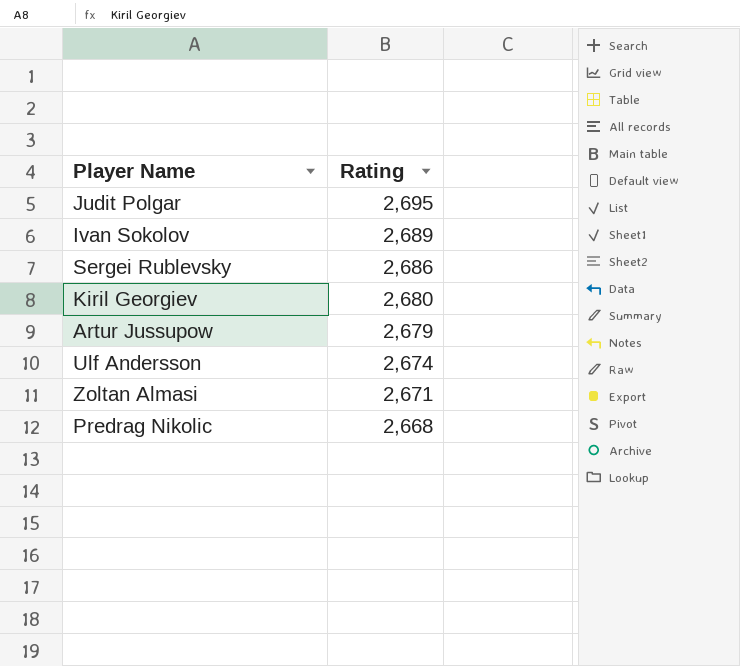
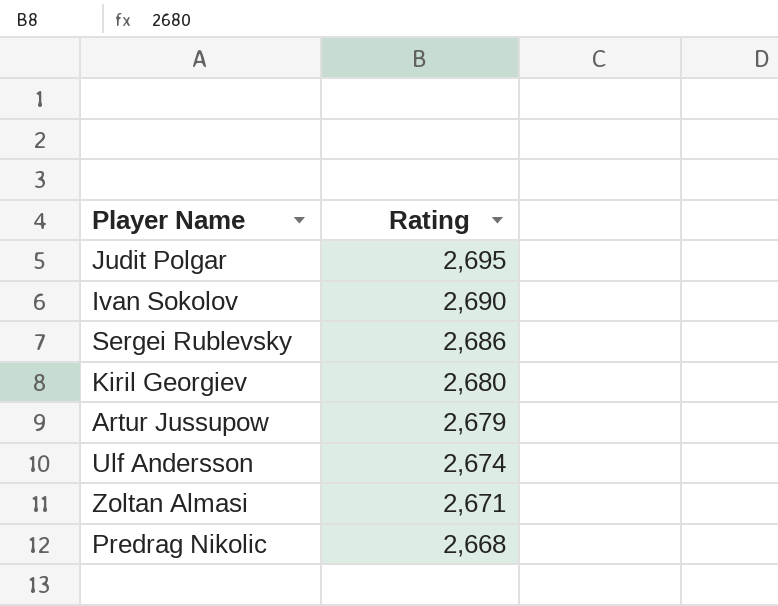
Ivan Sokolov | Rating: 2,689 -> 2,690

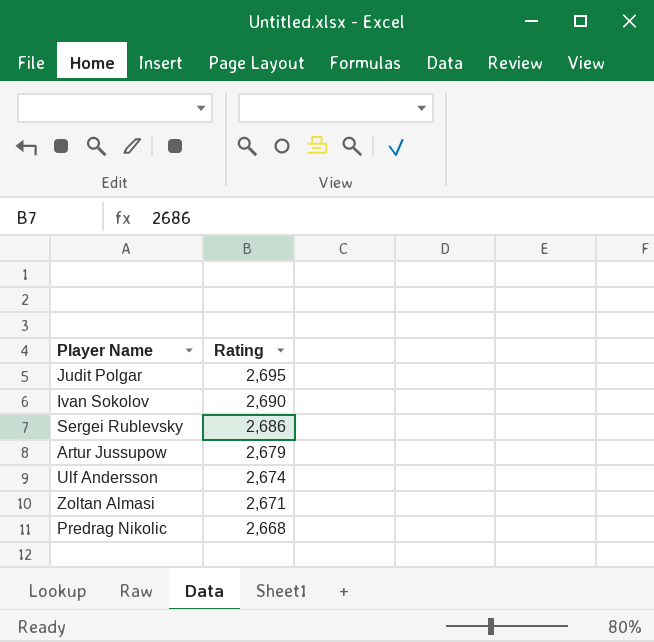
row Kiril Georgiev: 2,680 -> none

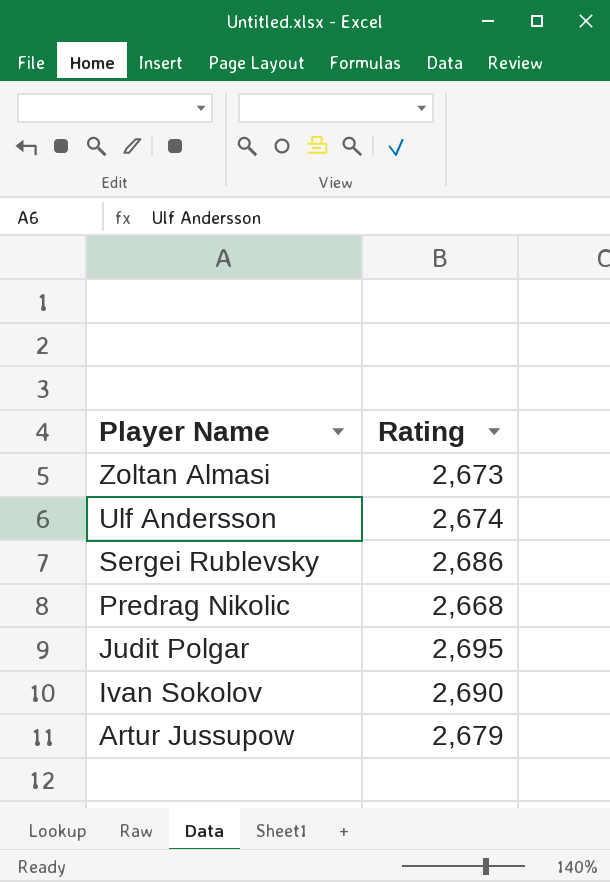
row order: Rating descending -> Player Name descending
Zoltan Almasi | Rating: 2,671 -> 2,673

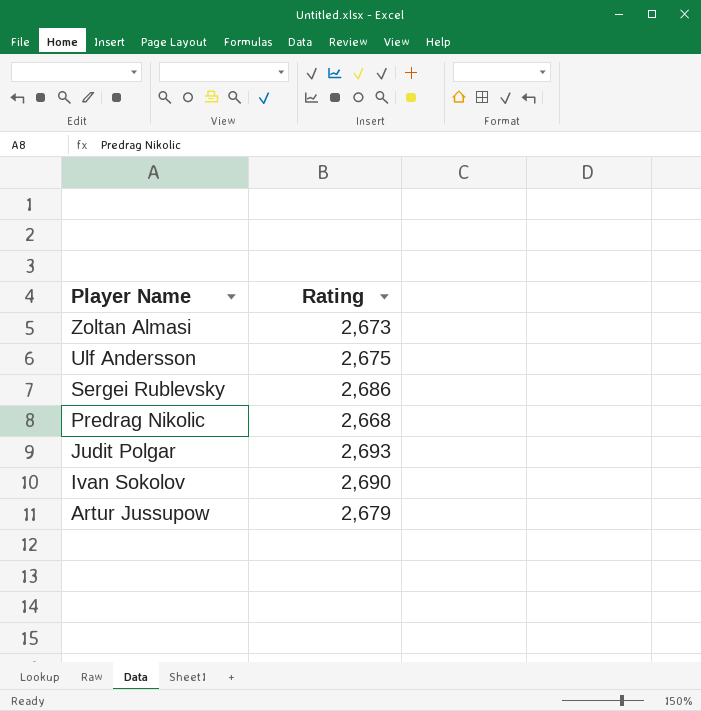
Ulf Andersson | Rating: 2,674 -> 2,675
Judit Polgar | Rating: 2,695 -> 2,693

